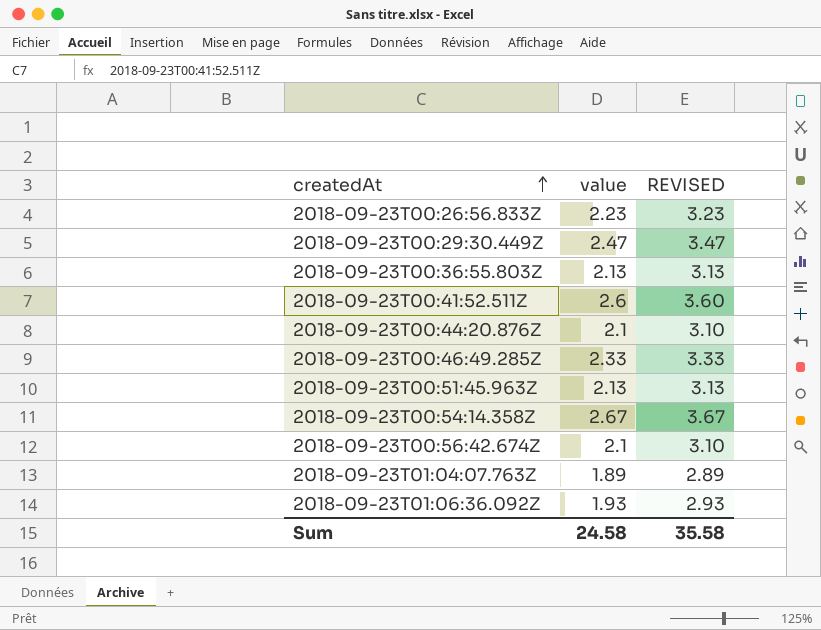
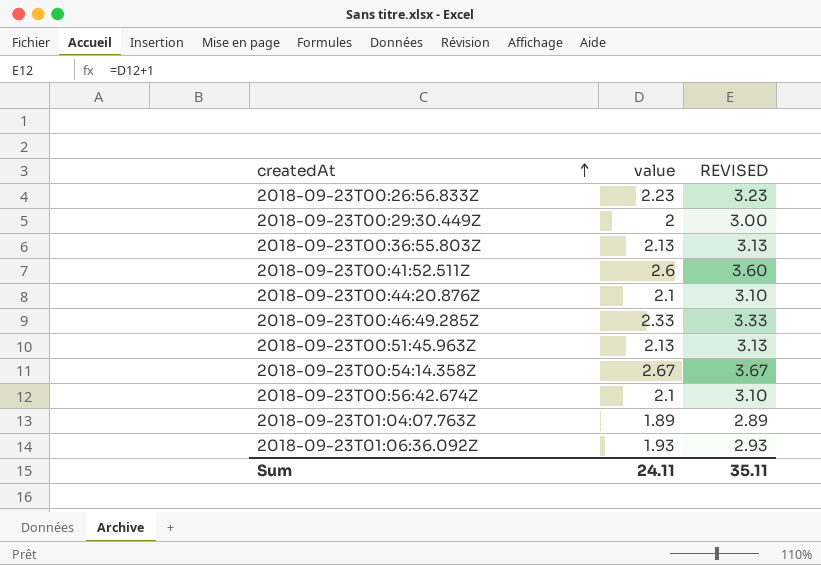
2018-09-23T00:29:30.449Z | value: 2.47 -> 2
2018-09-23T00:29:30.449Z | REVISED: 3.47 -> 3.00
Sum | value: 24.58 -> 24.11
Sum | REVISED: 35.58 -> 35.11

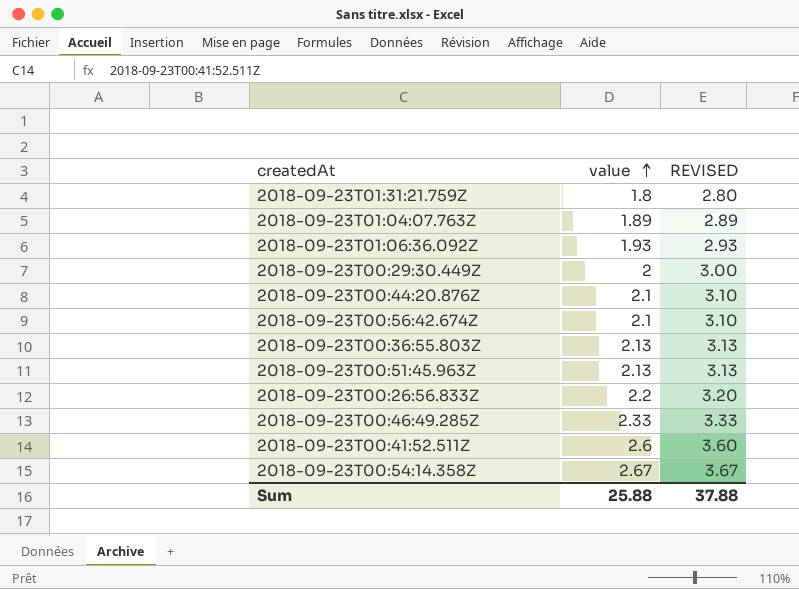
row order: createdAt ascending -> value ascending
row 2018-09-23T01:31:21.759Z: none -> 1.8 | 2.80
2018-09-23T00:26:56.833Z | value: 2.23 -> 2.2
2018-09-23T00:26:56.833Z | REVISED: 3.23 -> 3.20
Sum | value: 24.11 -> 25.88
Sum | REVISED: 35.11 -> 37.88

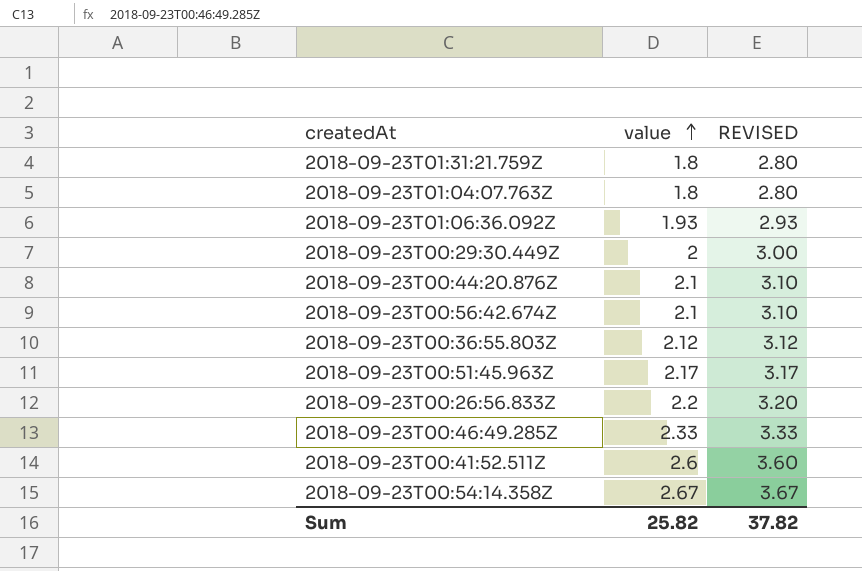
2018-09-23T01:04:07.763Z | value: 1.89 -> 1.8
2018-09-23T01:04:07.763Z | REVISED: 2.89 -> 2.80
2018-09-23T00:36:55.803Z | value: 2.13 -> 2.12
2018-09-23T00:36:55.803Z | REVISED: 3.13 -> 3.12
2018-09-23T00:51:45.963Z | value: 2.13 -> 2.17
2018-09-23T00:51:45.963Z | REVISED: 3.13 -> 3.17
Sum | value: 25.88 -> 25.82
Sum | REVISED: 37.88 -> 37.82

